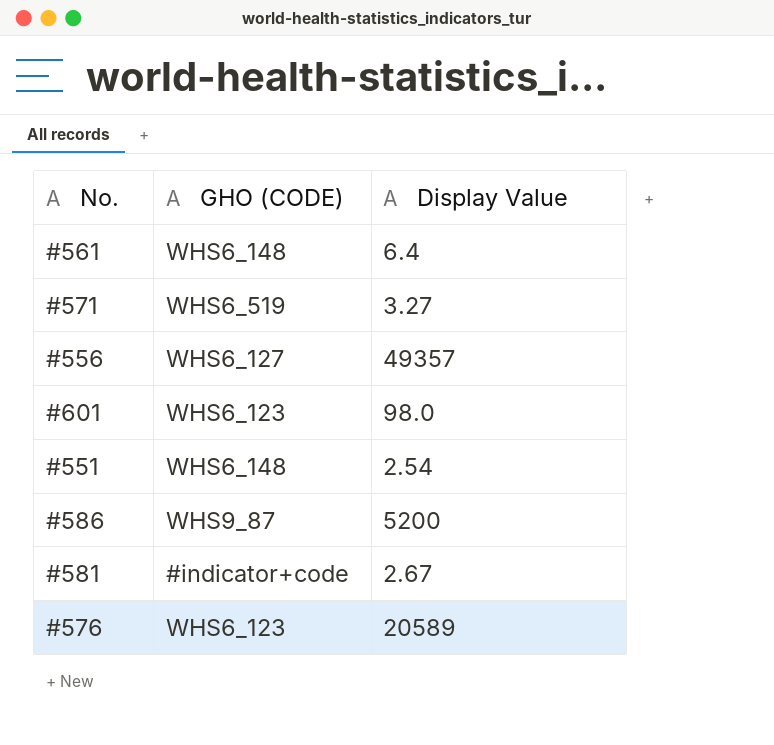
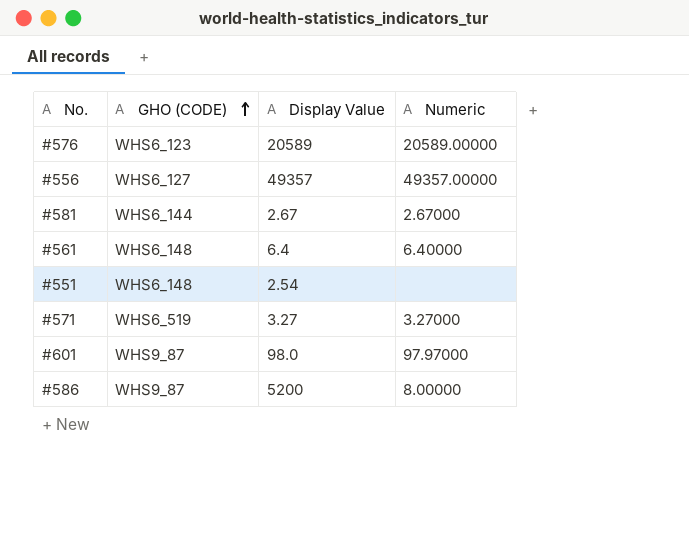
row order: none -> GHO (CODE) ascending
column Numeric | position: none -> 4
#581 | GHO (CODE): #indicator+code -> WHS6_144
#601 | GHO (CODE): WHS6_123 -> WHS9_87

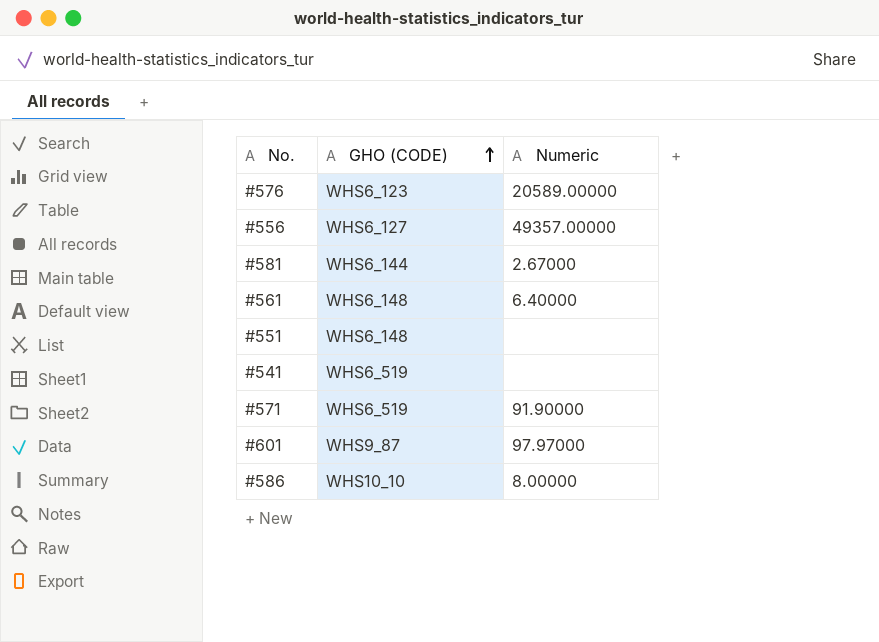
column Display Value | position: 3 -> none
row #541: none -> WHS6_519 | none
#571 | Numeric: 3.27000 -> 91.90000
#586 | GHO (CODE): WHS9_87 -> WHS10_10

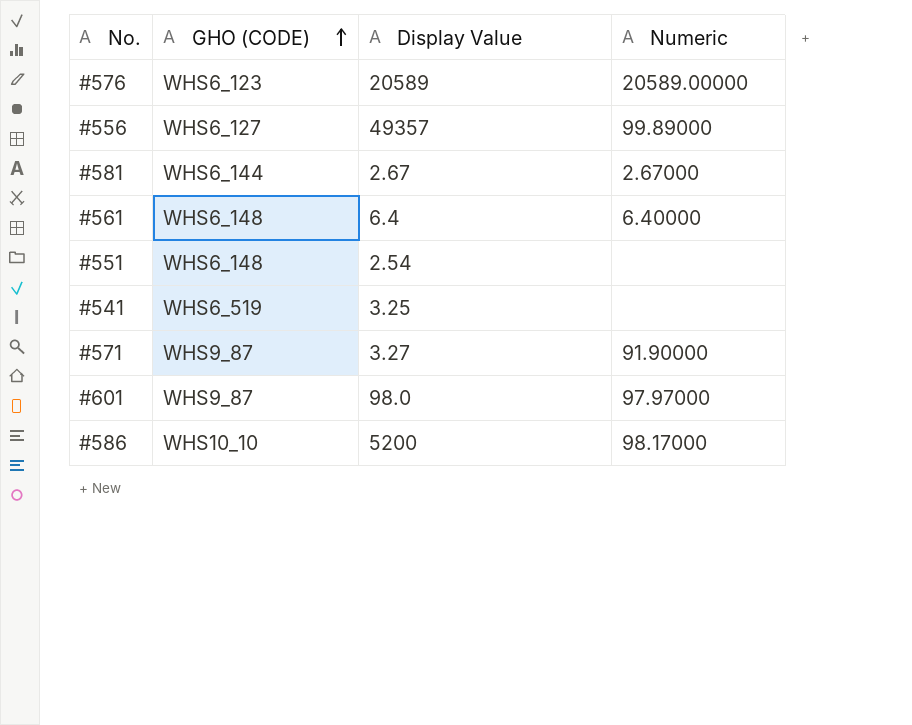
column Display Value | position: none -> 3
#556 | Numeric: 49357.00000 -> 99.89000
#571 | GHO (CODE): WHS6_519 -> WHS9_87
#586 | Numeric: 8.00000 -> 98.17000

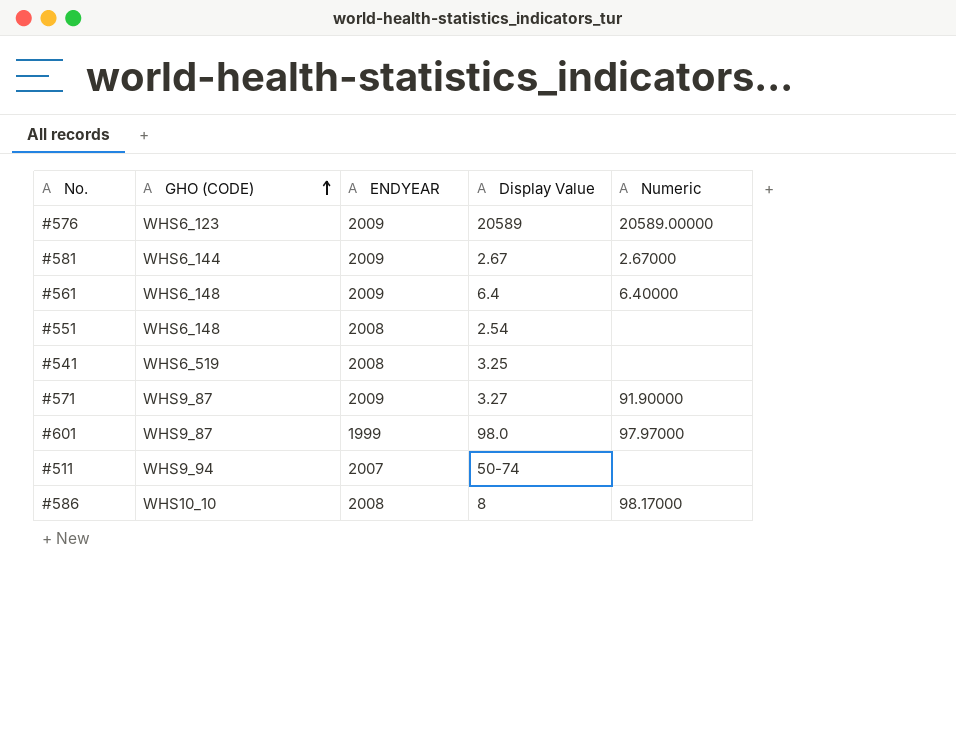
column ENDYEAR | position: none -> 3
row #556: WHS6_127 | 49357 | 99.89000 -> none
row #511: none -> WHS9_94 | 2007 | 50-74 | none
#586 | Display Value: 5200 -> 8

